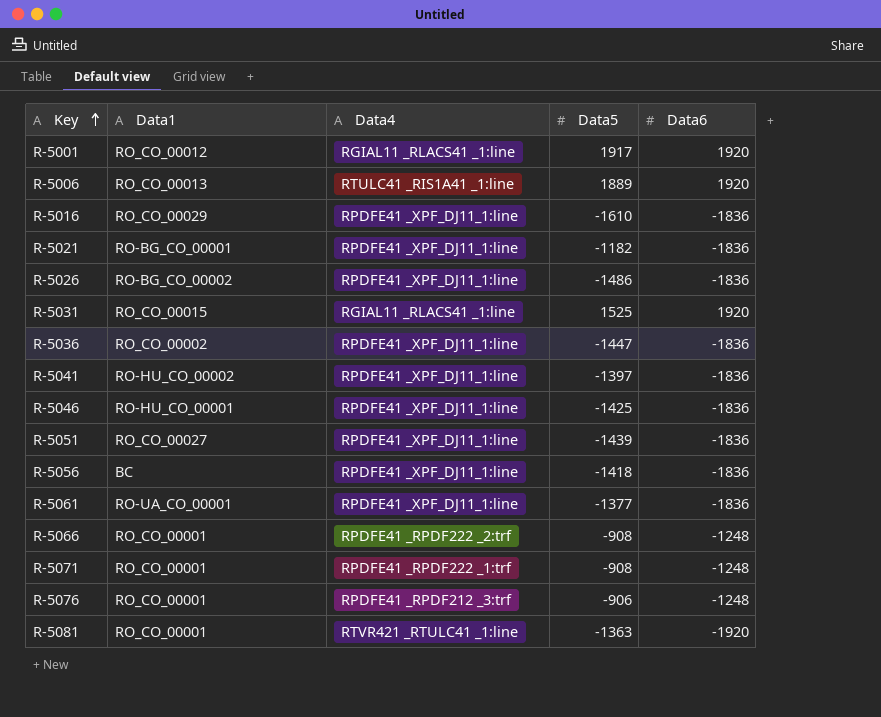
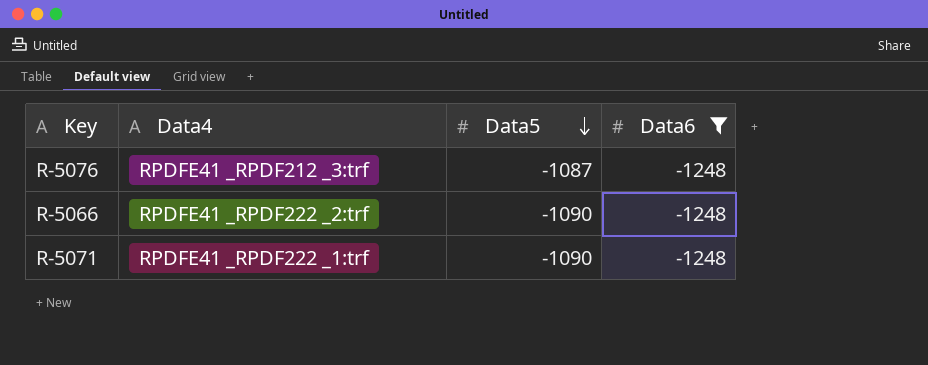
filter: none -> Data6 = -1248
row order: Key ascending -> Data5 descending
column Data1 | position: 2 -> none
R-5076 | Data5: -906 -> -1087
R-5066 | Data5: -908 -> -1090
R-5071 | Data5: -908 -> -1090

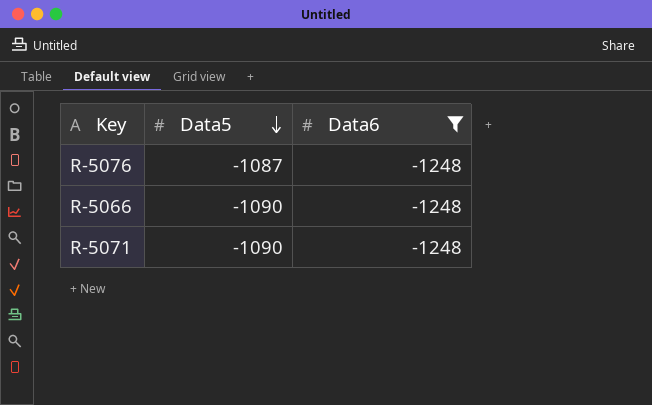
column Data4 | position: 2 -> none

